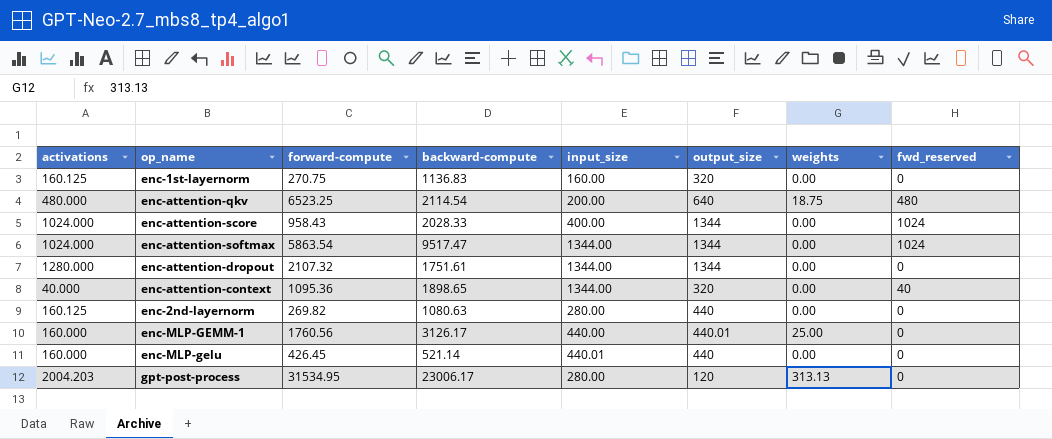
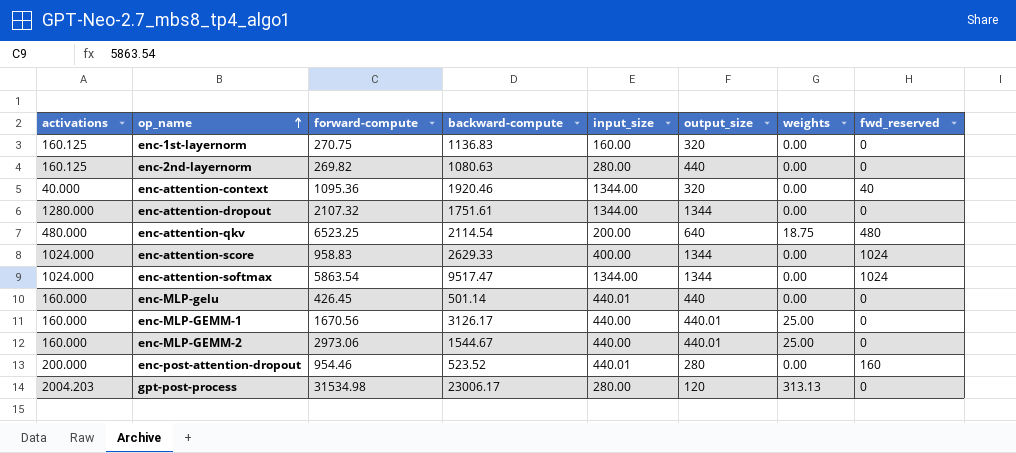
row order: none -> op_name ascending
enc-attention-context | backward-compute: 1898.65 -> 1920.46
enc-attention-score | forward-compute: 958.43 -> 958.83
enc-attention-score | backward-compute: 2028.33 -> 2629.33
enc-MLP-gelu | backward-compute: 521.14 -> 501.14
enc-MLP-GEMM-1 | forward-compute: 1760.56 -> 1670.56
row enc-MLP-GEMM-2: none -> 160.000 | 2973.06 | 1544.67 | 440.00 | 440.01 | 25.00 | 0
row enc-post-attention-dropout: none -> 200.000 | 954.46 | 523.52 | 440.01 | 280 | 0.00 | 160
gpt-post-process | forward-compute: 31534.95 -> 31534.98

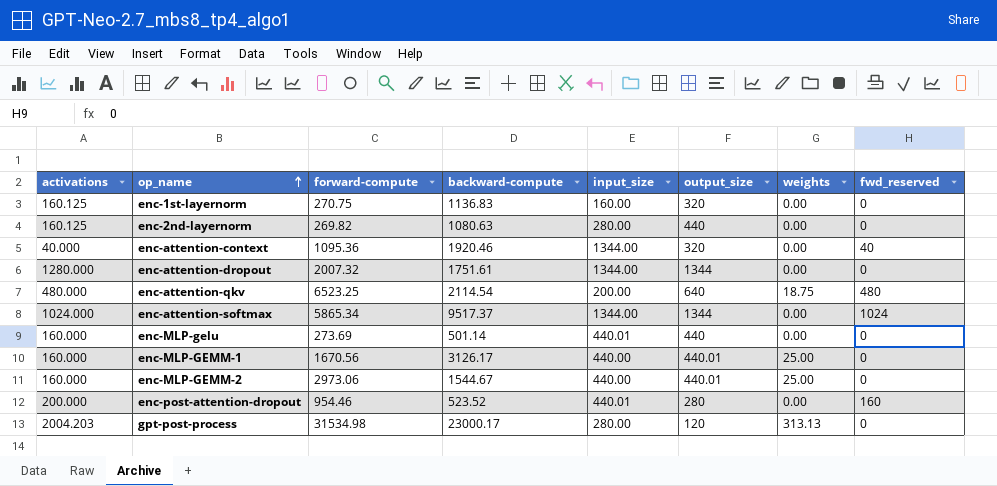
row enc-attention-score: 1024.000 | 958.83 | 2629.33 | 400.00 | 1344 | 0.00 | 1024 -> none
enc-attention-dropout | forward-compute: 2107.32 -> 2007.32
enc-attention-softmax | forward-compute: 5863.54 -> 5865.34
enc-attention-softmax | backward-compute: 9517.47 -> 9517.37
enc-MLP-gelu | forward-compute: 426.45 -> 273.69
gpt-post-process | backward-compute: 23006.17 -> 23000.17

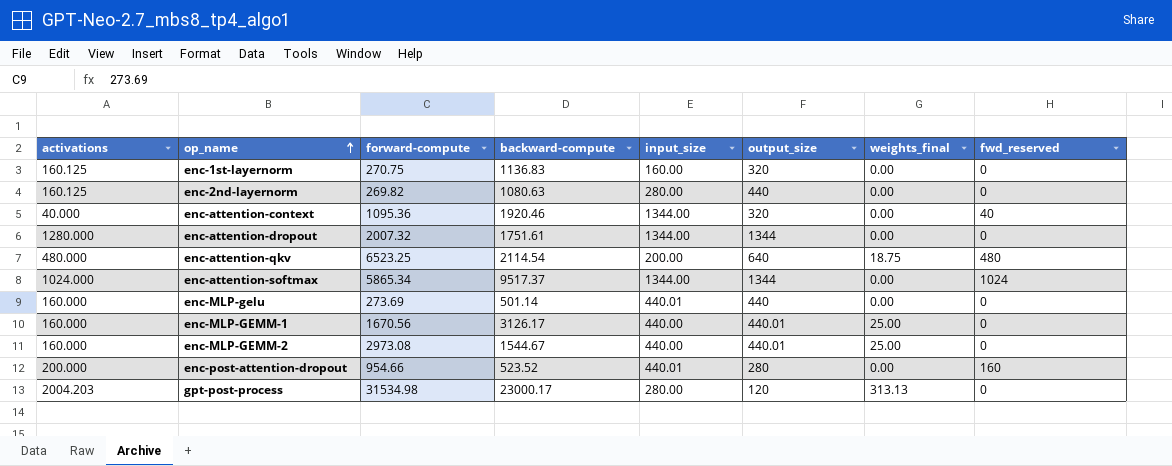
column name: weights -> weights_final
enc-MLP-GEMM-2 | forward-compute: 2973.06 -> 2973.08
enc-post-attention-dropout | forward-compute: 954.46 -> 954.66

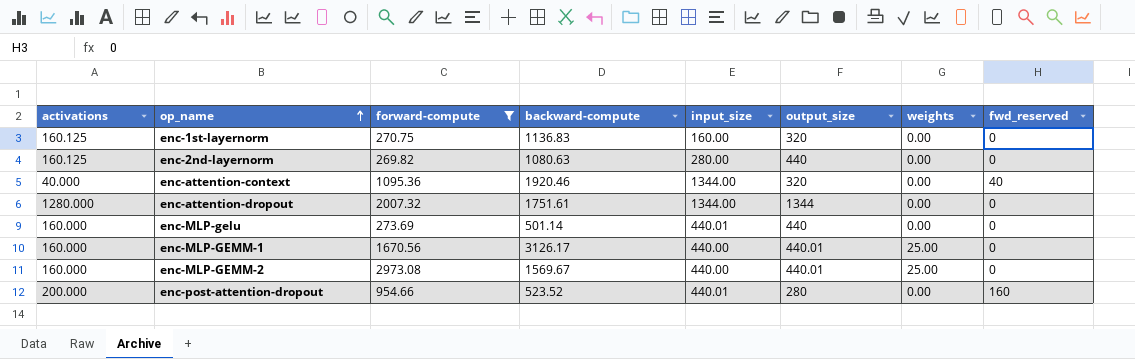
filter: none -> forward-compute <= 2973.08
column name: weights_final -> weights
enc-MLP-GEMM-2 | backward-compute: 1544.67 -> 1569.67

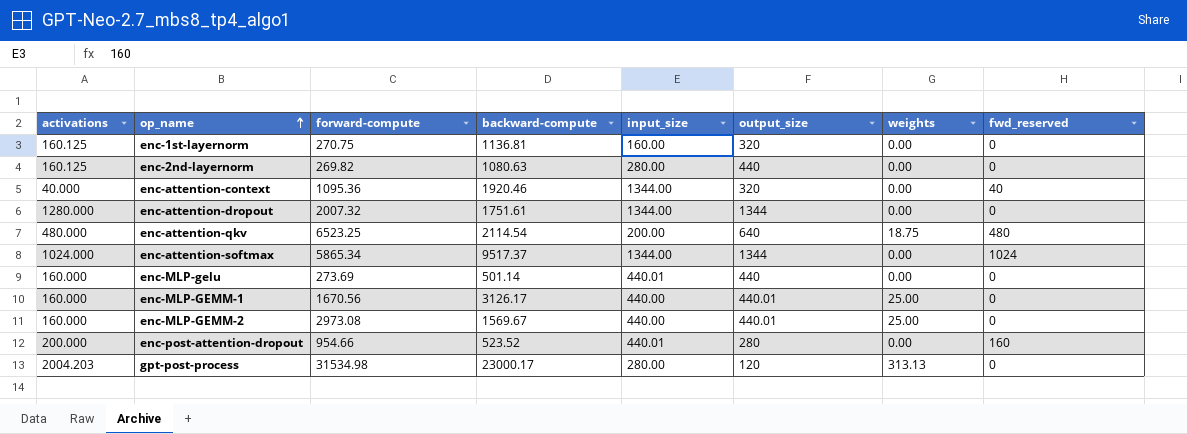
filter: forward-compute <= 2973.08 -> none
enc-1st-layernorm | backward-compute: 1136.83 -> 1136.81

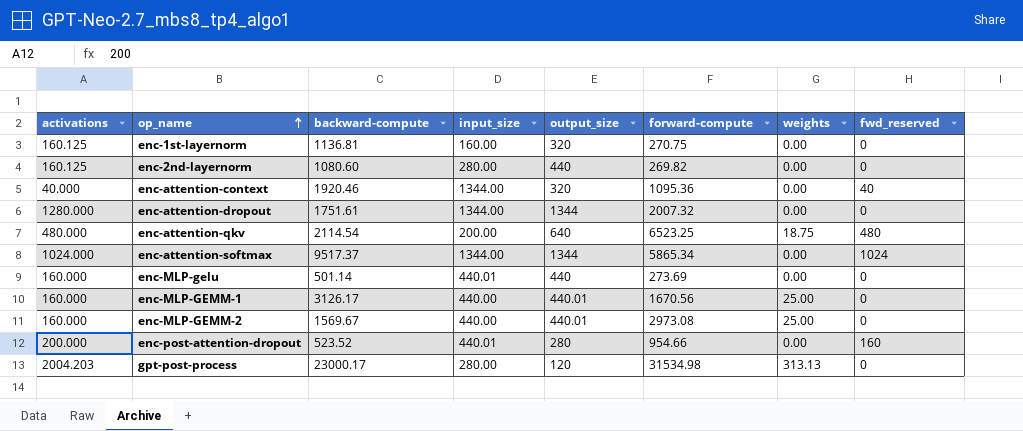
column forward-compute | position: 3 -> 6
enc-2nd-layernorm | backward-compute: 1080.63 -> 1080.60

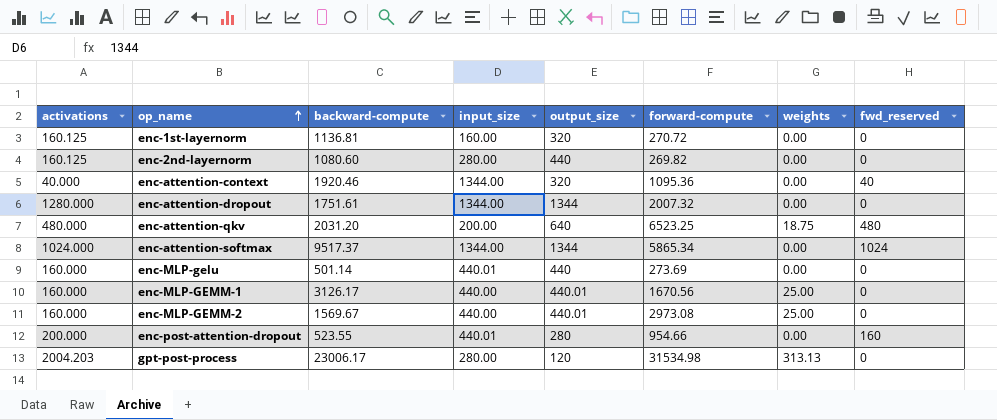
enc-1st-layernorm | forward-compute: 270.75 -> 270.72
enc-attention-qkv | backward-compute: 2114.54 -> 2031.20
enc-post-attention-dropout | backward-compute: 523.52 -> 523.55
gpt-post-process | backward-compute: 23000.17 -> 23006.17

